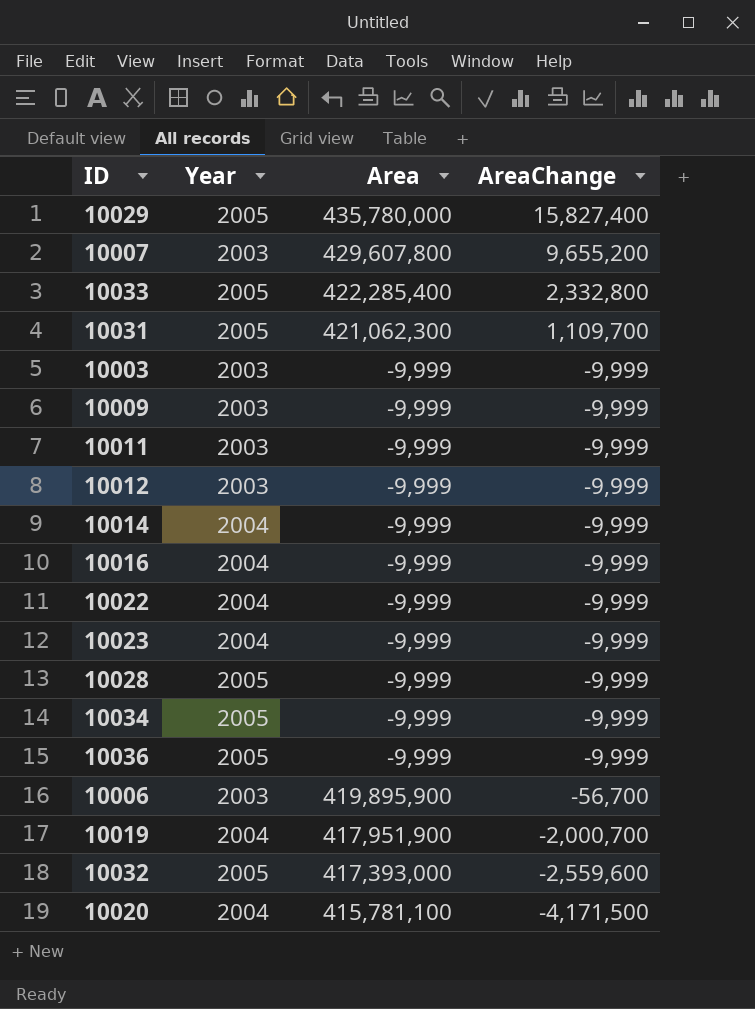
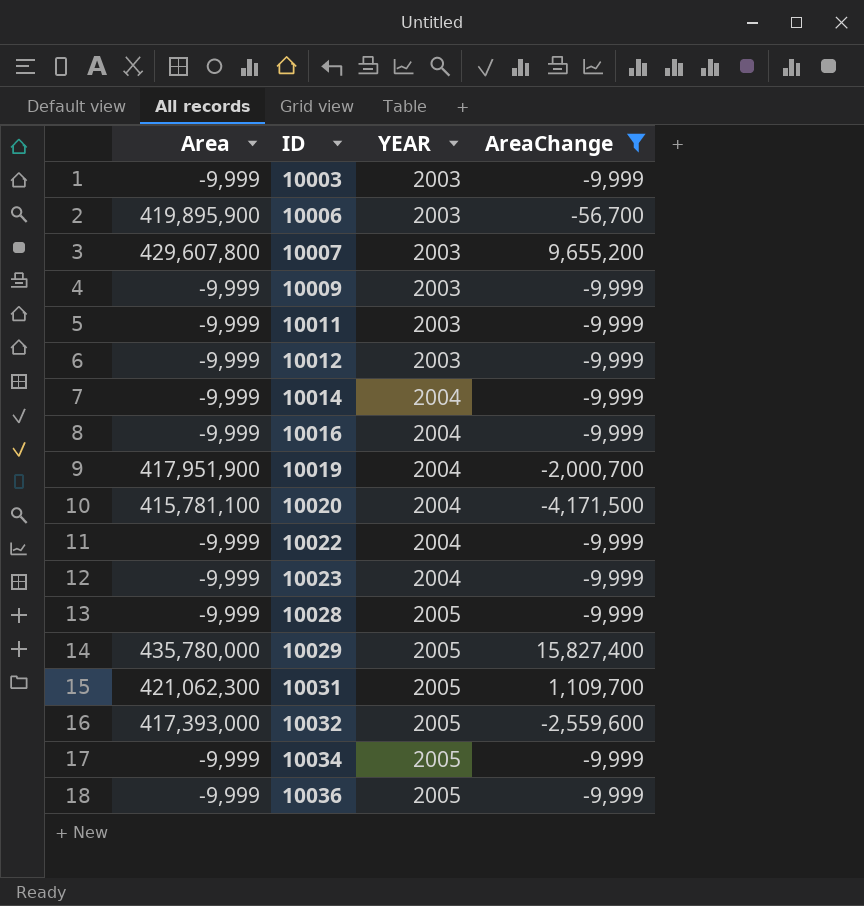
filter: none -> AreaChange != 2,332,800
row order: AreaChange descending -> ID ascending
column Area | position: 3 -> 1
column name: Year -> YEAR

